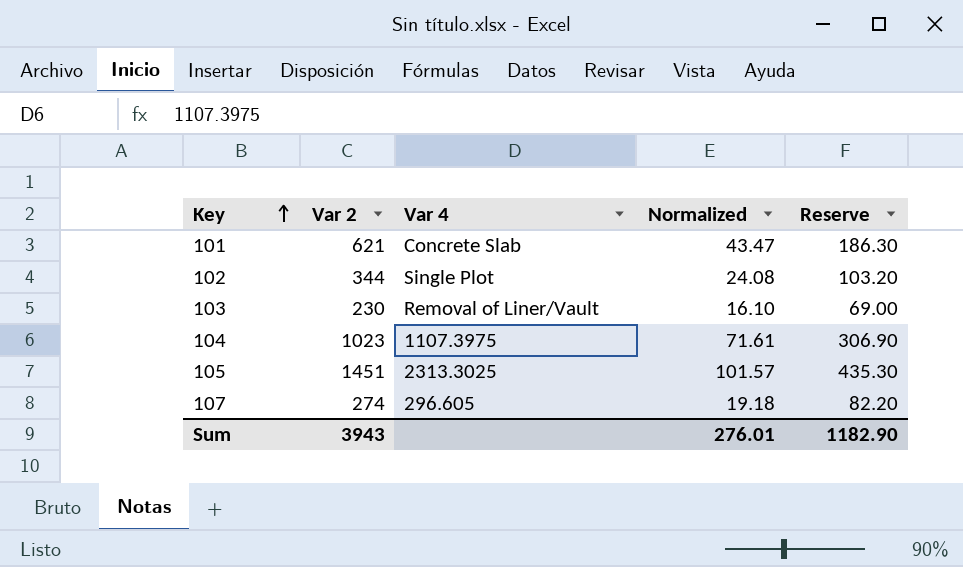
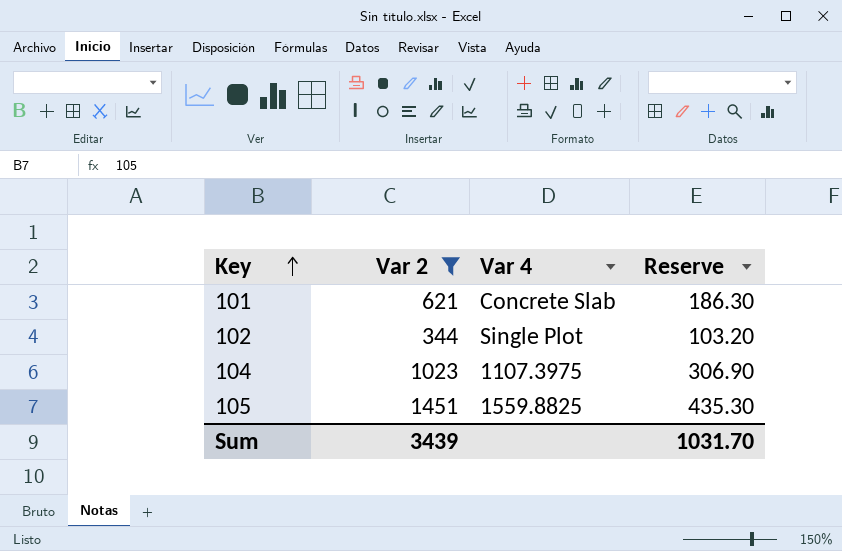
filter: none -> Var 2 >= 344
column Normalized | formula: [Var 2] * 0.07 -> none
105 | Var 4: 2313.3025 -> 1559.8825
Sum | Var 2: 3943 -> 3439
Sum | Reserve: 1182.90 -> 1031.70

